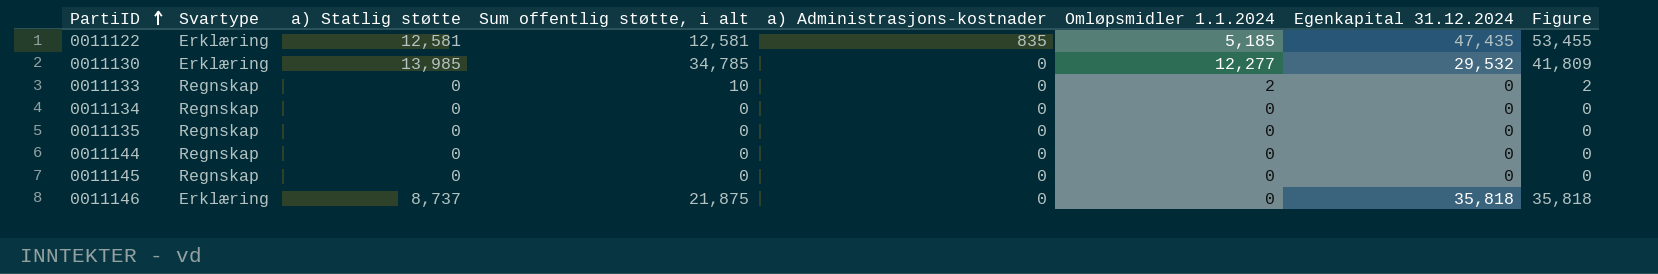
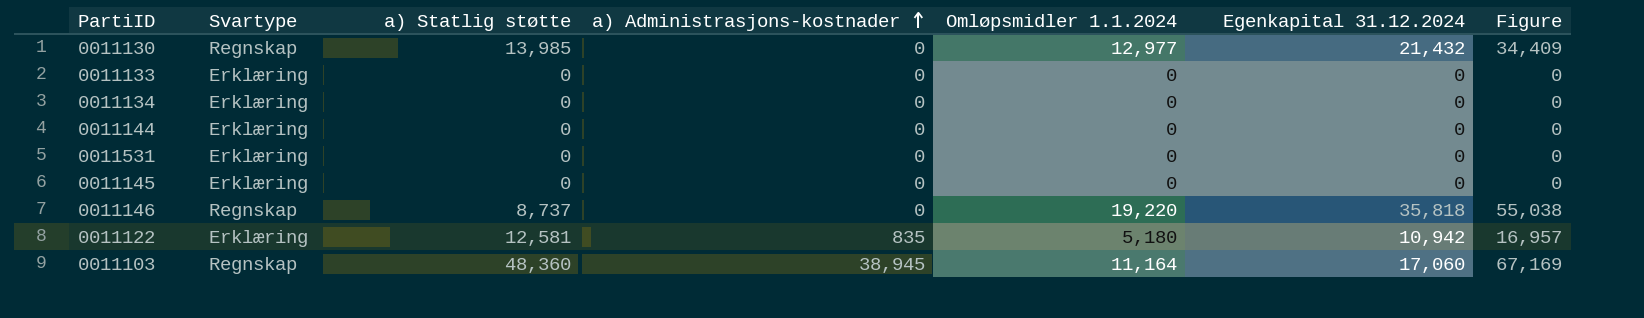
row order: PartiID ascending -> a) Administrasjons-kostnader ascending
column Sum offentlig støtte, i alt | position: 4 -> none
row 0011135: Regnskap | 0 | 0 | 0 | 0 | 0 | 0 -> none
0011130 | Svartype: Erklæring -> Regnskap
0011130 | Omløpsmidler 1.1.2024: 12,277 -> 12,977
0011130 | Egenkapital 31.12.2024: 29,532 -> 21,432
0011130 | Figure: 41,809 -> 34,409
0011133 | Svartype: Regnskap -> Erklæring
0011133 | Omløpsmidler 1.1.2024: 2 -> 0
0011133 | Figure: 2 -> 0
0011134 | Svartype: Regnskap -> Erklæring
0011144 | Svartype: Regnskap -> Erklæring
row 0011531: none -> Erklæring | 0 | 0 | 0 | 0 | 0
0011145 | Svartype: Regnskap -> Erklæring
0011146 | Svartype: Erklæring -> Regnskap
0011146 | Omløpsmidler 1.1.2024: 0 -> 19,220
0011146 | Figure: 35,818 -> 55,038
0011122 | Omløpsmidler 1.1.2024: 5,185 -> 5,180
0011122 | Egenkapital 31.12.2024: 47,435 -> 10,942
0011122 | Figure: 53,455 -> 16,957
row 0011103: none -> Regnskap | 48,360 | 38,945 | 11,164 | 17,060 | 67,169

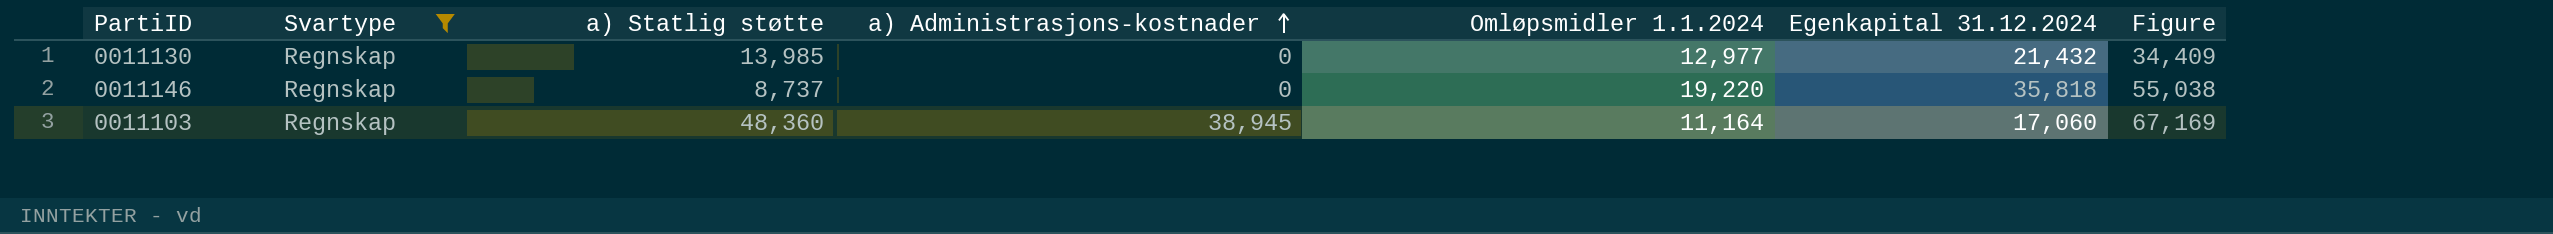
filter: none -> Svartype = Regnskap

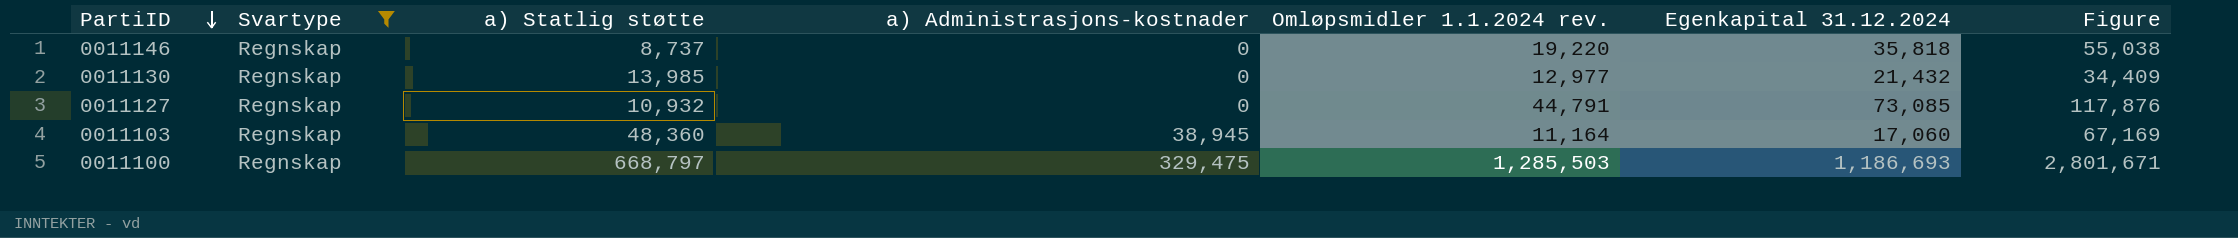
row order: a) Administrasjons-kostnader ascending -> PartiID descending
column name: Omløpsmidler 1.1.2024 -> Omløpsmidler 1.1.2024 rev.
row 0011127: none -> Regnskap | 10,932 | 0 | 44,791 | 73,085 | 117,876
row 0011100: none -> Regnskap | 668,797 | 329,475 | 1,285,503 | 1,186,693 | 2,801,671

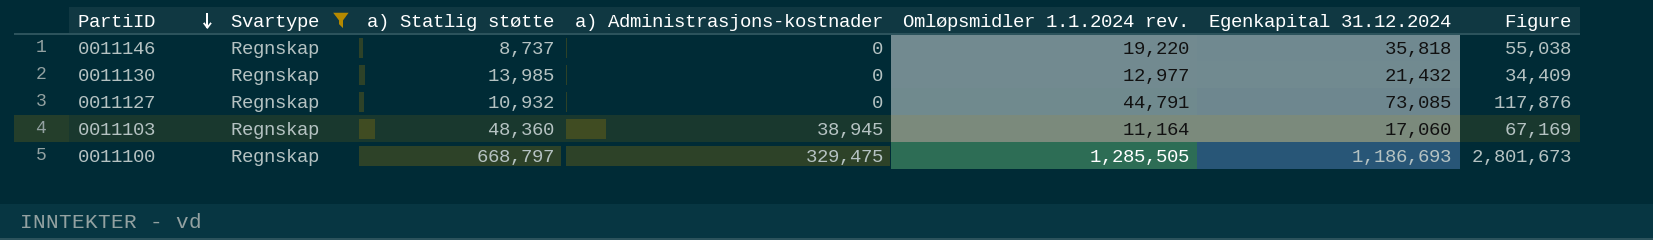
0011100 | Omløpsmidler 1.1.2024 rev.: 1,285,503 -> 1,285,505
0011100 | Figure: 2,801,671 -> 2,801,673

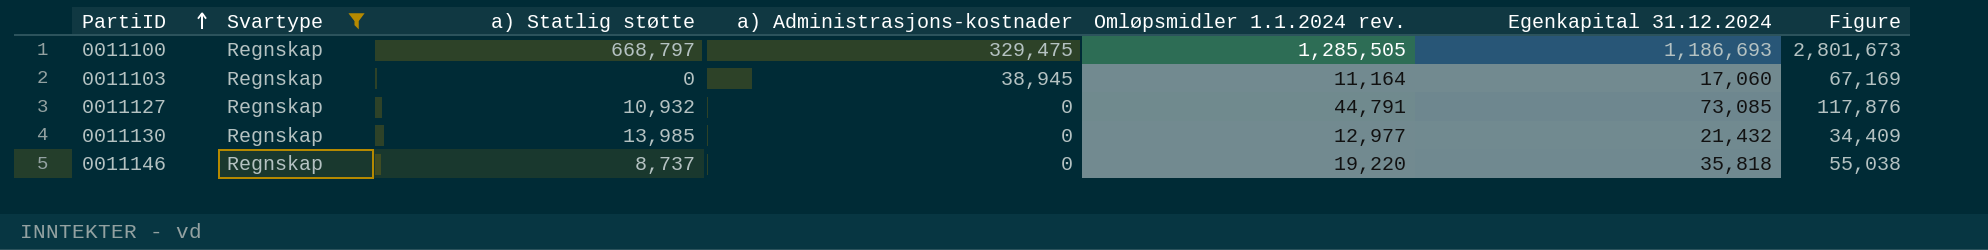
row order: PartiID descending -> PartiID ascending
0011103 | a) Statlig støtte: 48,360 -> 0

